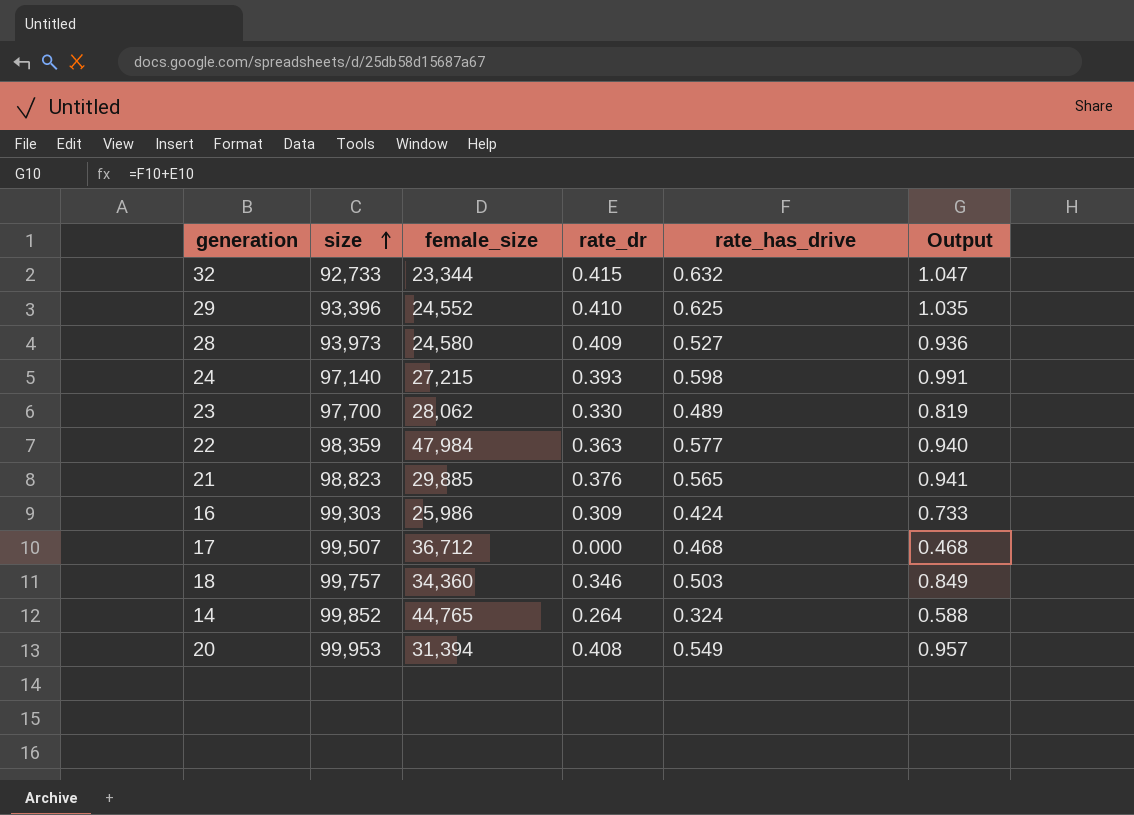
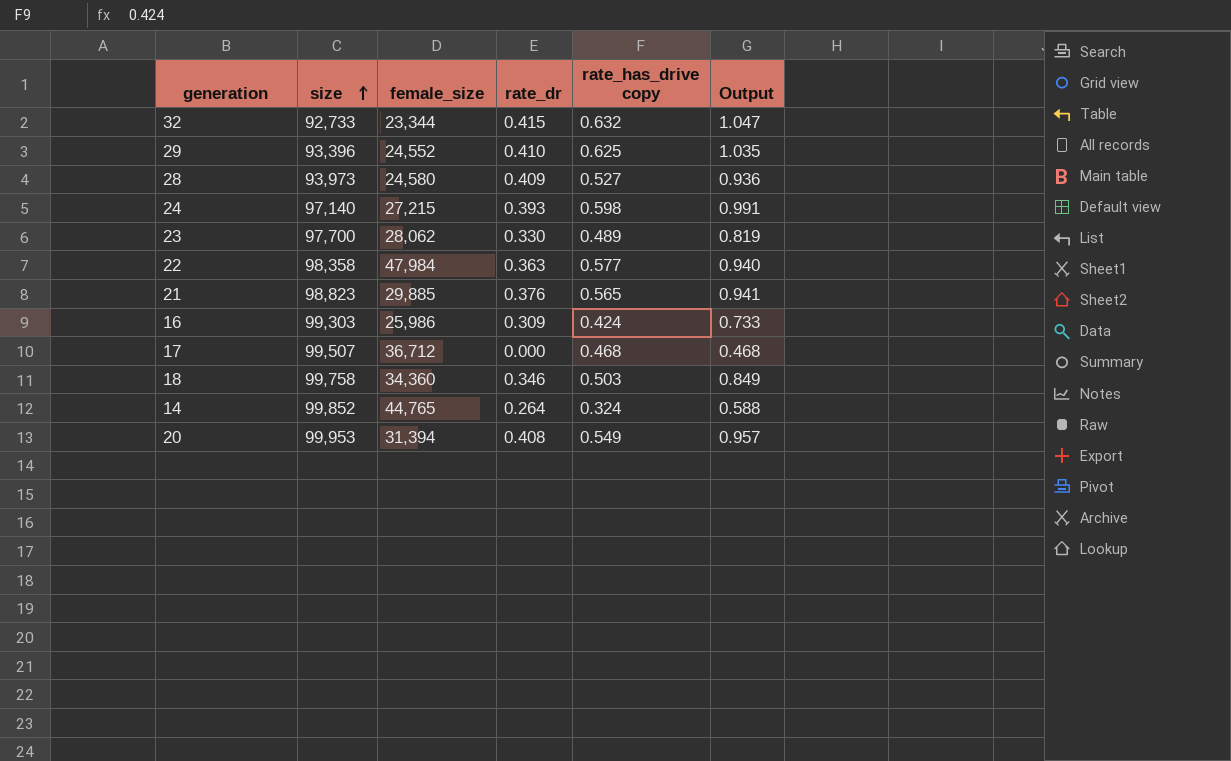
column name: rate_has_drive -> rate_has_drive copy
22 | size: 98,359 -> 98,358
18 | size: 99,757 -> 99,758

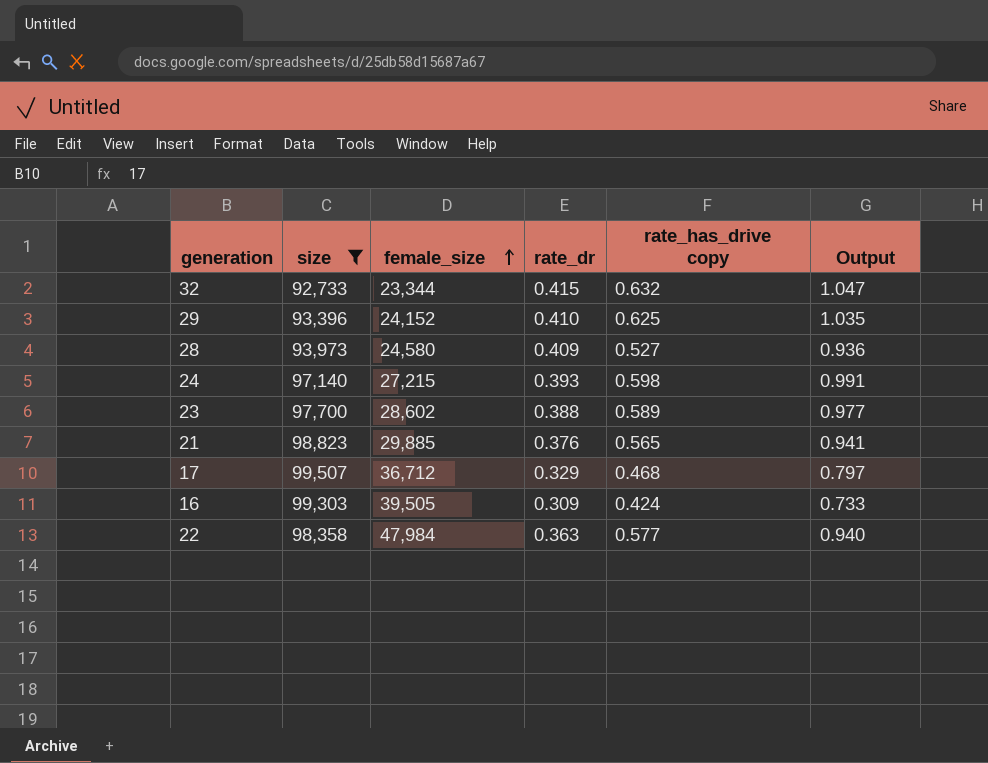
filter: none -> size <= 99,507
row order: size ascending -> female_size ascending
29 | female_size: 24,552 -> 24,152
23 | female_size: 28,062 -> 28,602
23 | rate_dr: 0.330 -> 0.388
23 | rate_has_drive copy: 0.489 -> 0.589
23 | Output: 0.819 -> 0.977
17 | rate_dr: 0.000 -> 0.329
17 | Output: 0.468 -> 0.797
16 | female_size: 25,986 -> 39,505

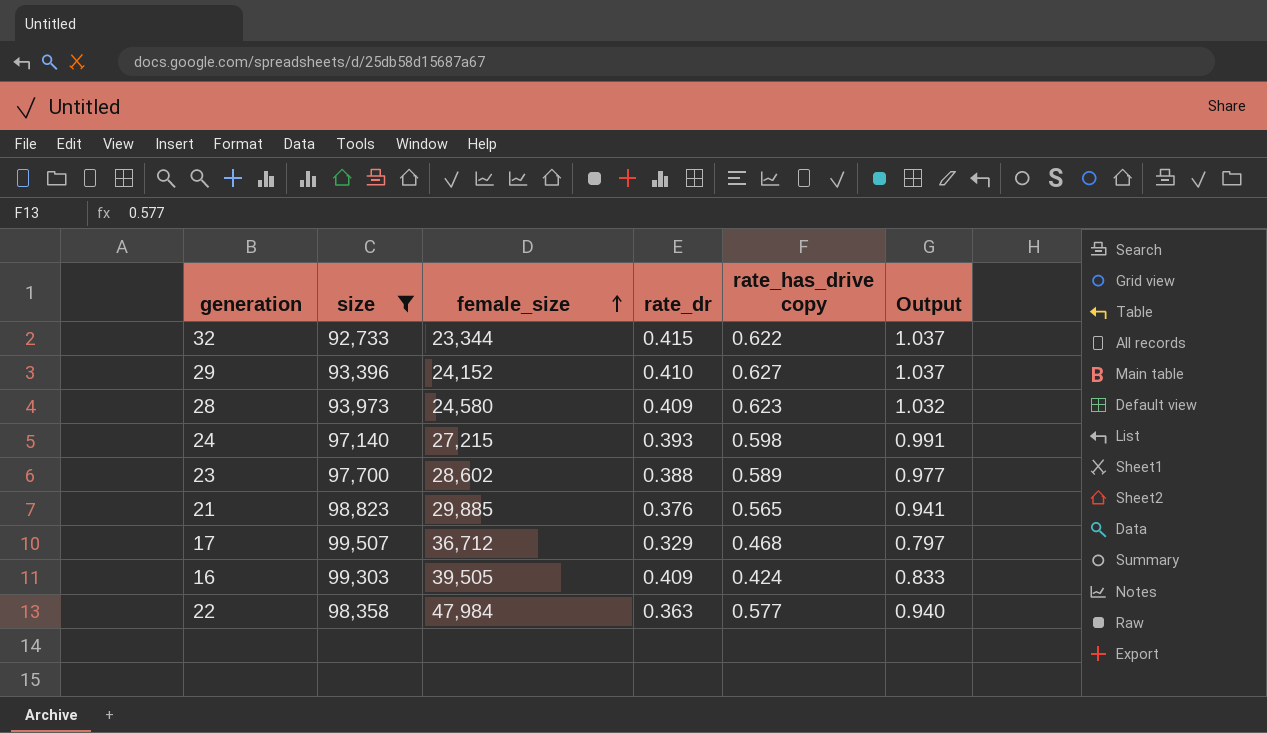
32 | rate_has_drive copy: 0.632 -> 0.622
32 | Output: 1.047 -> 1.037
29 | rate_has_drive copy: 0.625 -> 0.627
29 | Output: 1.035 -> 1.037
28 | rate_has_drive copy: 0.527 -> 0.623
28 | Output: 0.936 -> 1.032
16 | rate_dr: 0.309 -> 0.409
16 | Output: 0.733 -> 0.833

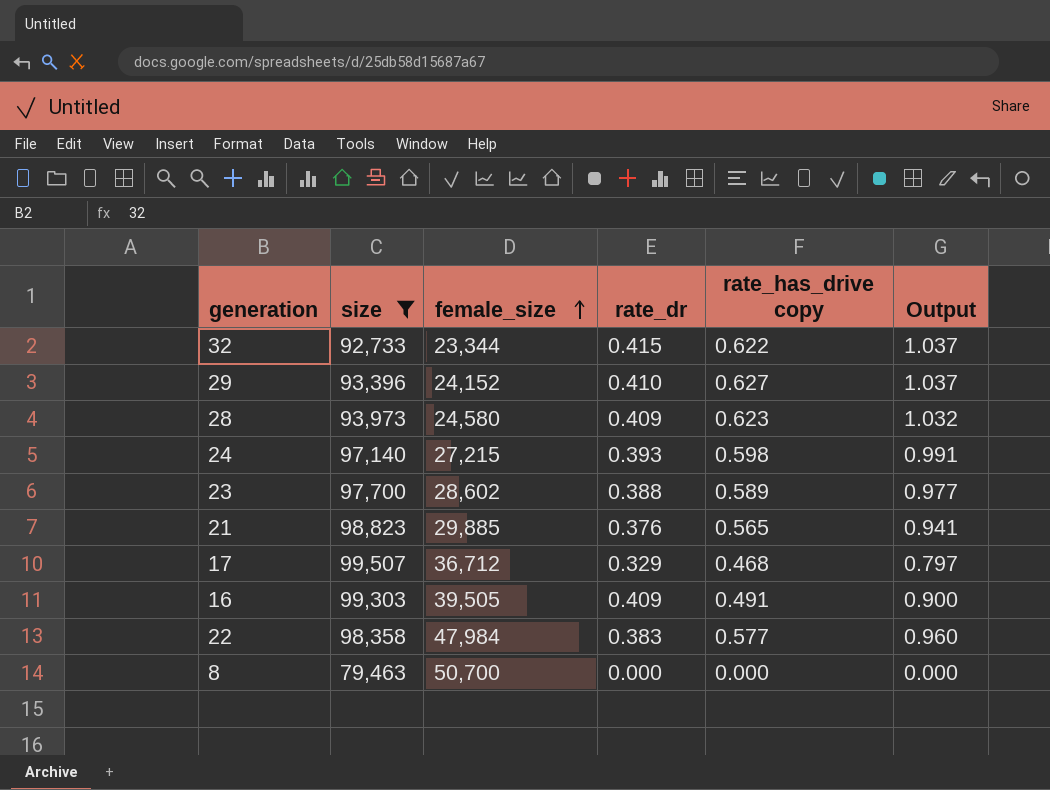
16 | rate_has_drive copy: 0.424 -> 0.491
16 | Output: 0.833 -> 0.900
22 | rate_dr: 0.363 -> 0.383
22 | Output: 0.940 -> 0.960
row 8: none -> 79,463 | 50,700 | 0.000 | 0.000 | 0.000

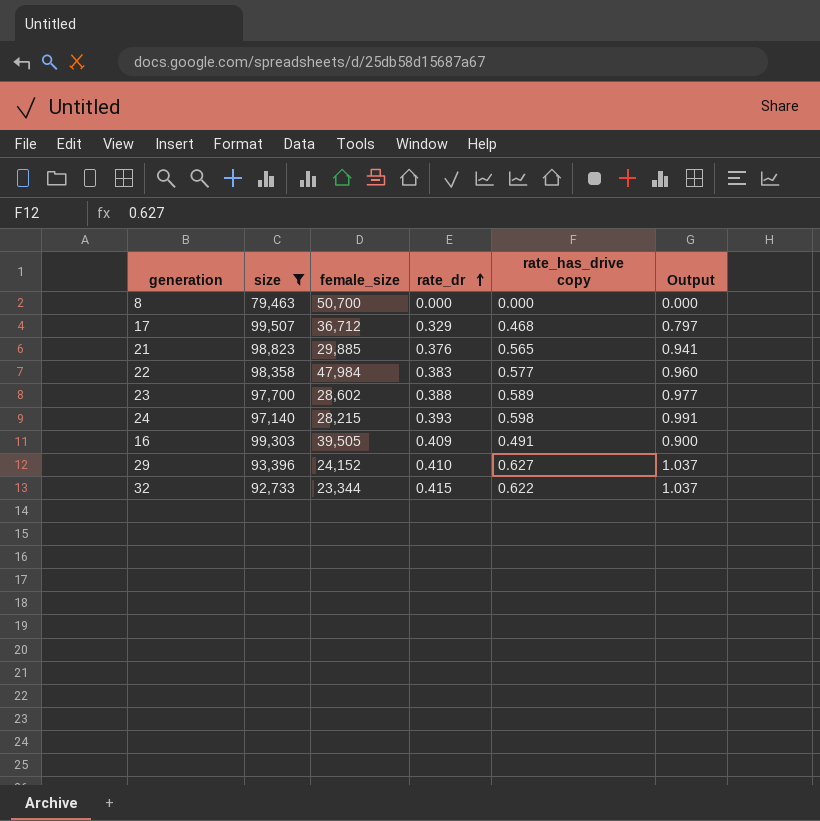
row order: female_size ascending -> rate_dr ascending
row 28: 93,973 | 24,580 | 0.409 | 0.623 | 1.032 -> none
24 | female_size: 27,215 -> 28,215

